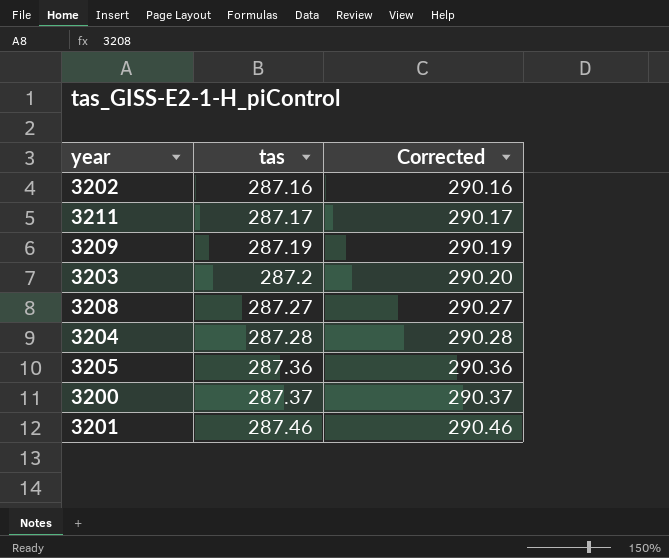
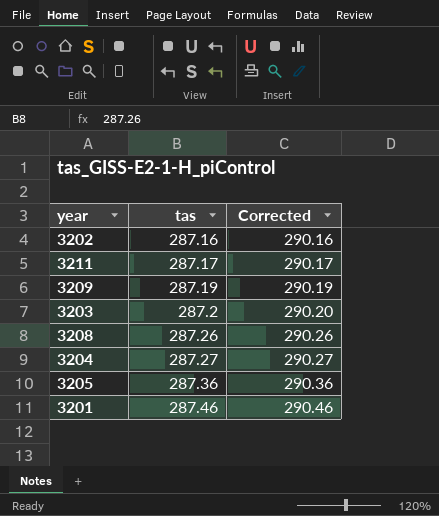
row 3200: 287.37 | 290.37 -> none
3208 | tas: 287.27 -> 287.26
3208 | Corrected: 290.27 -> 290.26
3204 | tas: 287.28 -> 287.27
3204 | Corrected: 290.28 -> 290.27

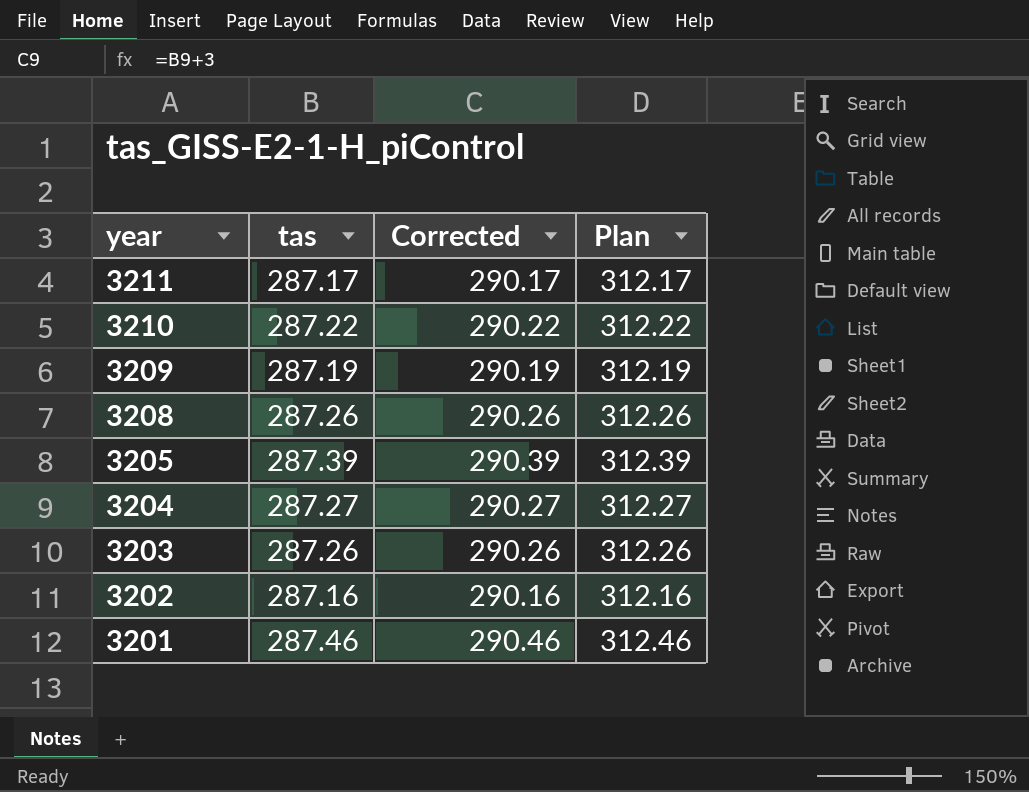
row order: tas ascending -> year descending
column Plan | formula: none -> [tas] + 25
row 3210: none -> 287.22 | 290.22 | 312.22
3205 | tas: 287.36 -> 287.39
3205 | Corrected: 290.36 -> 290.39
3203 | tas: 287.2 -> 287.26
3203 | Corrected: 290.20 -> 290.26

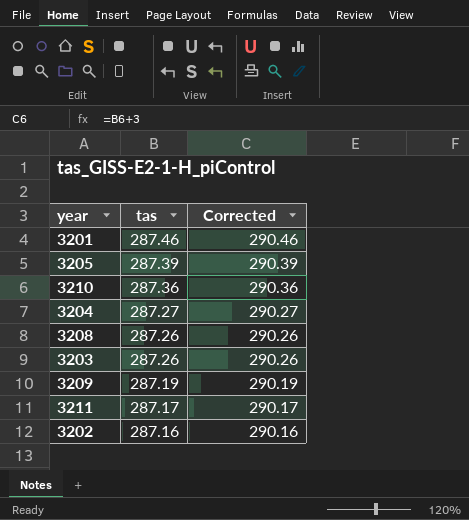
row order: year descending -> tas descending
column Plan | formula: [tas] + 25 -> none
3210 | tas: 287.22 -> 287.36
3210 | Corrected: 290.22 -> 290.36

